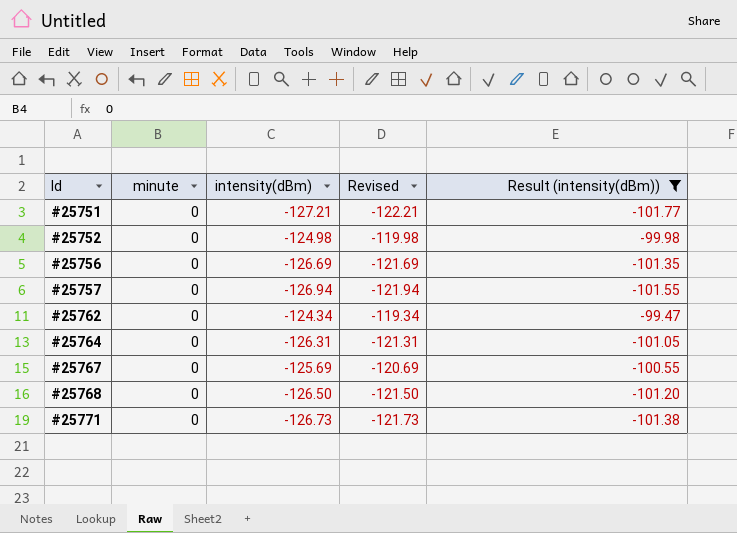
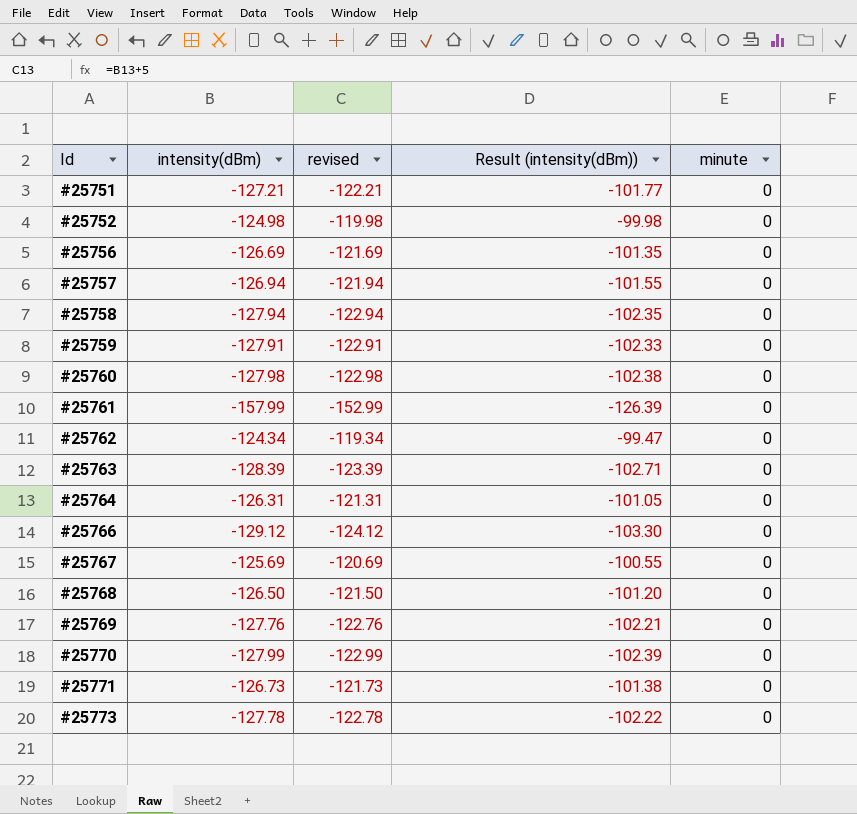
filter: Result (intensity(dBm)) >= -101.77 -> none
column name: Revised -> revised
column minute | position: 2 -> 5

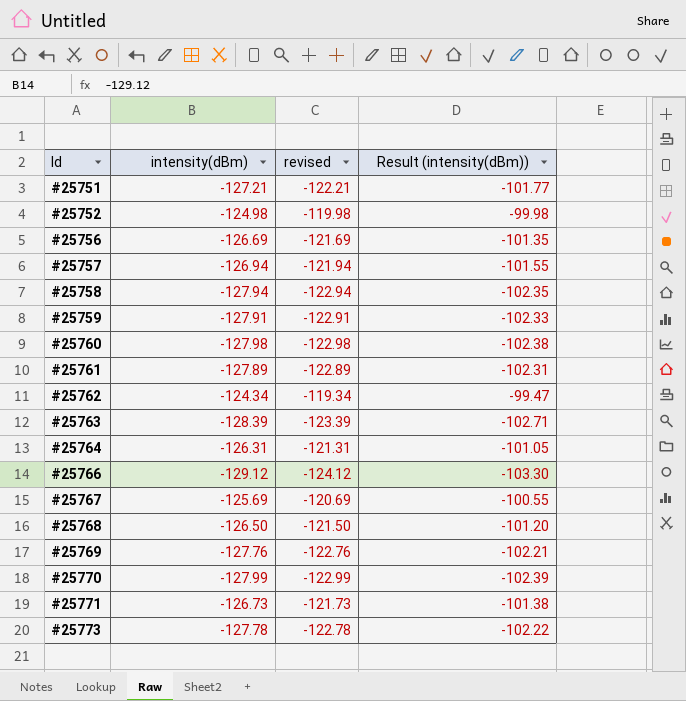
column minute | position: 5 -> none
#25761 | intensity(dBm): -157.99 -> -127.89
#25761 | revised: -152.99 -> -122.89
#25761 | Result (intensity(dBm)): -126.39 -> -102.31

